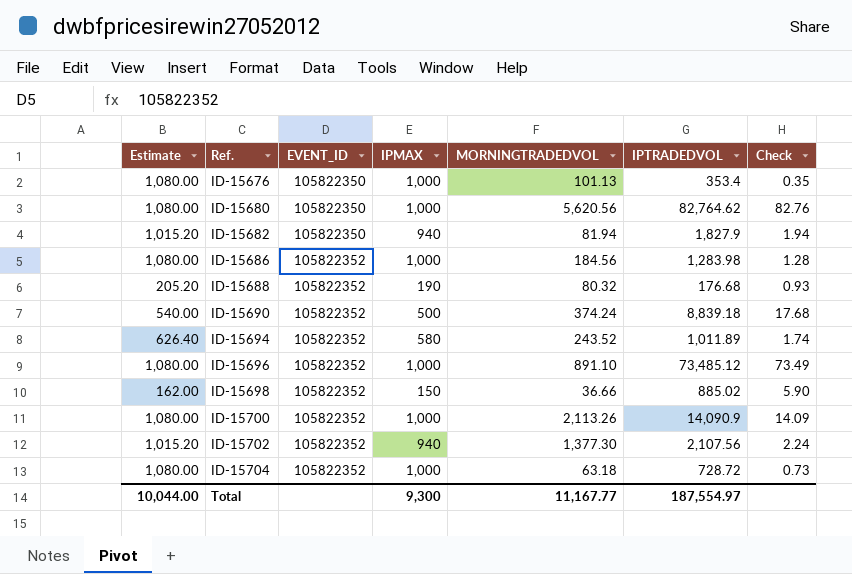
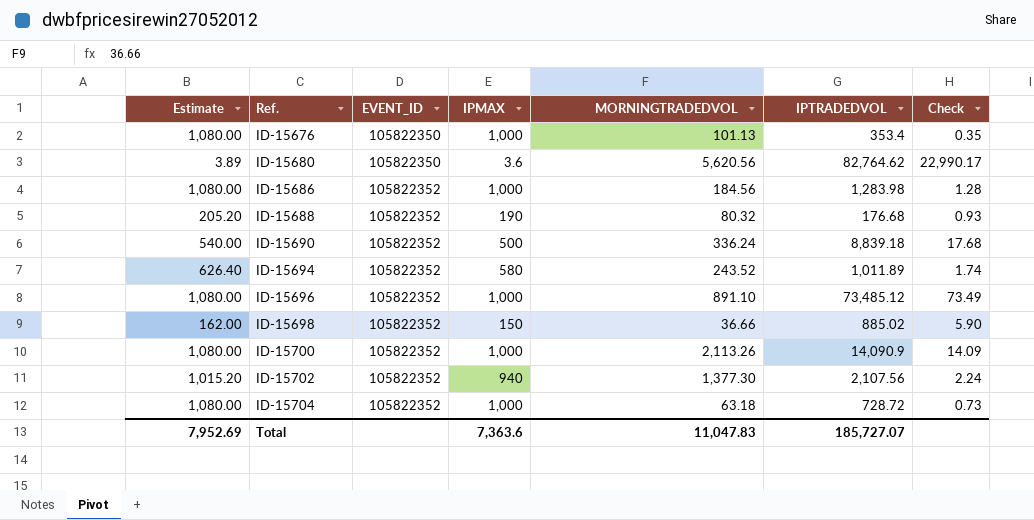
row ID-15682: 1,015.20 | 105822350 | 940 | 81.94 | 1,827.9 | 1.94 -> none
ID-15680 | Estimate: 1,080.00 -> 3.89
ID-15680 | IPMAX: 1,000 -> 3.6
ID-15680 | Check: 82.76 -> 22,990.17
ID-15690 | MORNINGTRADEDVOL: 374.24 -> 336.24
Total | Estimate: 10,044.00 -> 7,952.69
Total | IPMAX: 9,300 -> 7,363.6
Total | MORNINGTRADEDVOL: 11,167.77 -> 11,047.83
Total | IPTRADEDVOL: 187,554.97 -> 185,727.07

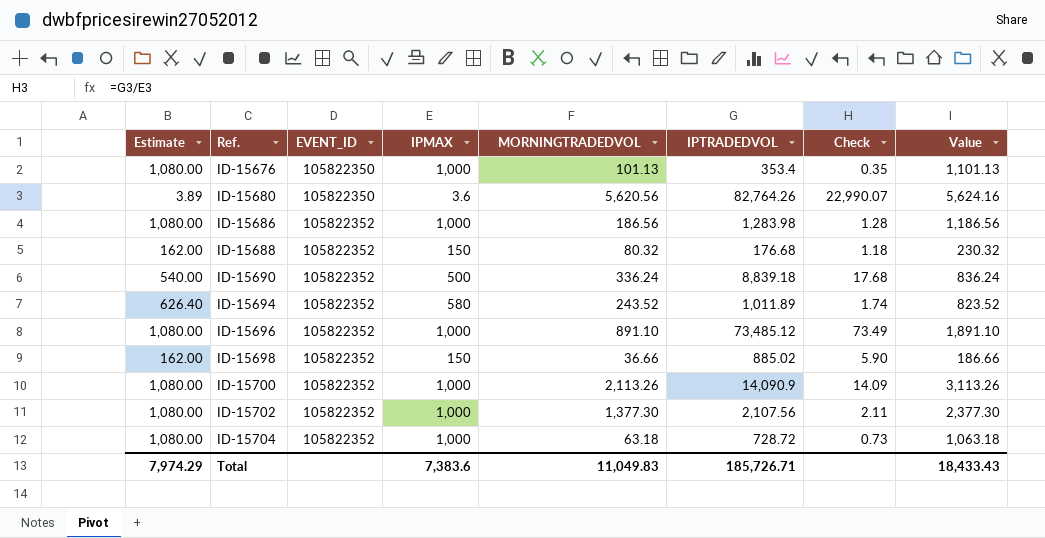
column Value | formula: none -> [IPMAX] + [MORNINGTRADEDVOL]
ID-15680 | IPTRADEDVOL: 82,764.62 -> 82,764.26
ID-15680 | Check: 22,990.17 -> 22,990.07
ID-15686 | MORNINGTRADEDVOL: 184.56 -> 186.56
ID-15688 | Estimate: 205.20 -> 162.00
ID-15688 | IPMAX: 190 -> 150
ID-15688 | Check: 0.93 -> 1.18
ID-15702 | Estimate: 1,015.20 -> 1,080.00
ID-15702 | IPMAX: 940 -> 1,000
ID-15702 | Check: 2.24 -> 2.11
Total | Estimate: 7,952.69 -> 7,974.29
Total | IPMAX: 7,363.6 -> 7,383.6
Total | MORNINGTRADEDVOL: 11,047.83 -> 11,049.83
Total | IPTRADEDVOL: 185,727.07 -> 185,726.71

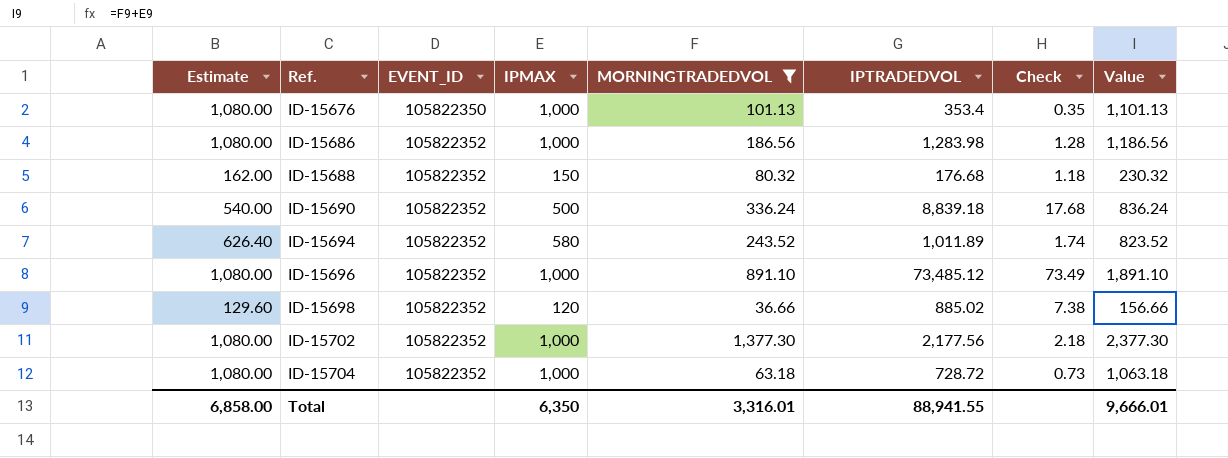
filter: none -> MORNINGTRADEDVOL <= 1,377.30
ID-15698 | Estimate: 162.00 -> 129.60
ID-15698 | IPMAX: 150 -> 120
ID-15698 | Check: 5.90 -> 7.38
ID-15698 | Value: 186.66 -> 156.66
ID-15702 | IPTRADEDVOL: 2,107.56 -> 2,177.56
ID-15702 | Check: 2.11 -> 2.18
Total | Estimate: 7,974.29 -> 6,858.00
Total | IPMAX: 7,383.6 -> 6,350
Total | MORNINGTRADEDVOL: 11,049.83 -> 3,316.01
Total | IPTRADEDVOL: 185,726.71 -> 88,941.55
Total | Value: 18,433.43 -> 9,666.01

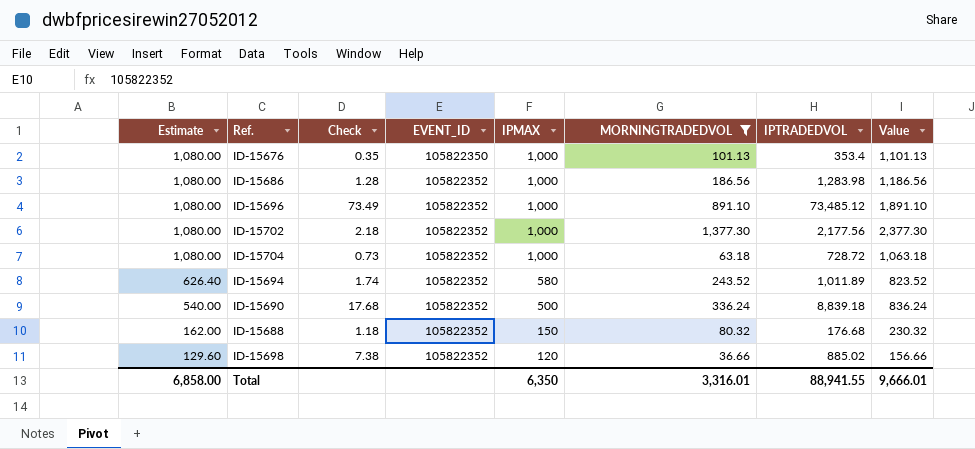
row order: Ref. ascending -> Estimate descending
column Check | position: 7 -> 3

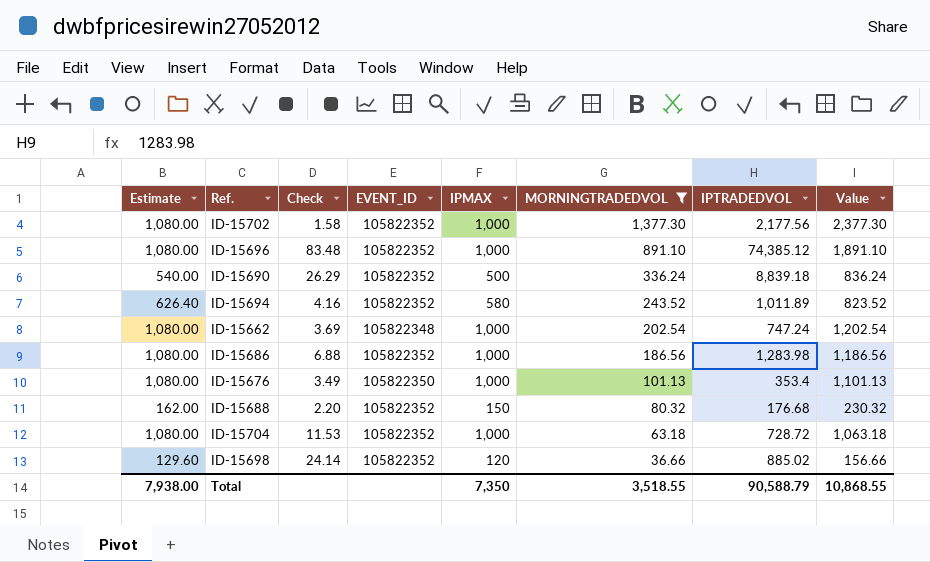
row order: Estimate descending -> MORNINGTRADEDVOL descending
column Check | formula: [IPTRADEDVOL] / [IPMAX] -> [IPTRADEDVOL] / [MORNINGTRADEDVOL]
ID-15696 | IPTRADEDVOL: 73,485.12 -> 74,385.12
row ID-15662: none -> 1,080.00 | 3.69 | 105822348 | 1,000 | 202.54 | 747.24 | 1,202.54
Total | Estimate: 6,858.00 -> 7,938.00
Total | IPMAX: 6,350 -> 7,350
Total | MORNINGTRADEDVOL: 3,316.01 -> 3,518.55
Total | IPTRADEDVOL: 88,941.55 -> 90,588.79
Total | Value: 9,666.01 -> 10,868.55

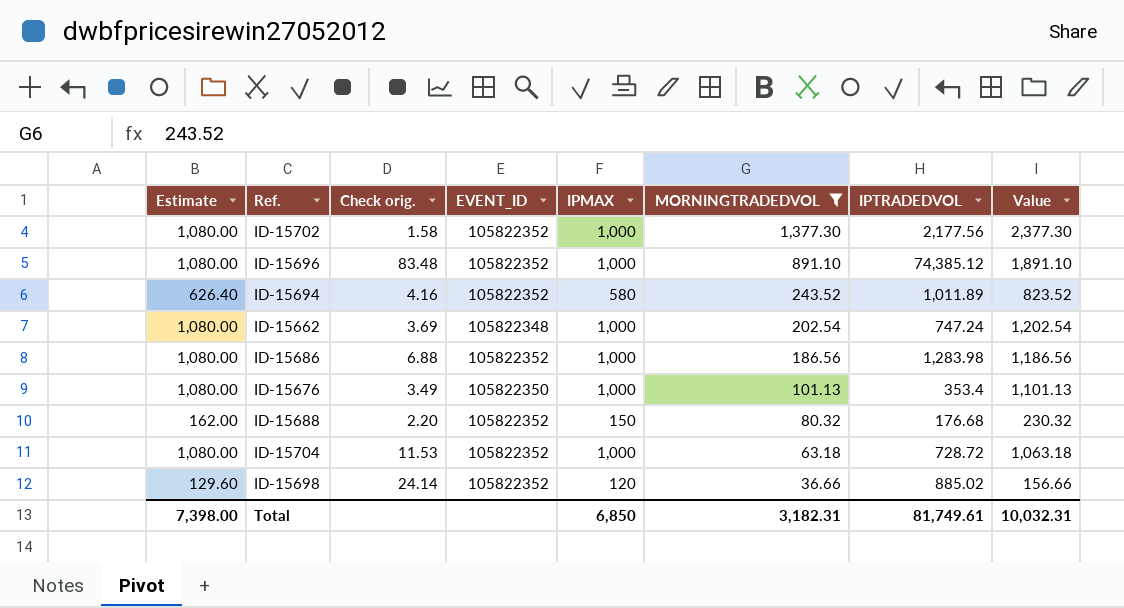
column name: Check -> Check orig.
row ID-15690: 540.00 | 26.29 | 105822352 | 500 | 336.24 | 8,839.18 | 836.24 -> none
Total | Estimate: 7,938.00 -> 7,398.00
Total | IPMAX: 7,350 -> 6,850
Total | MORNINGTRADEDVOL: 3,518.55 -> 3,182.31
Total | IPTRADEDVOL: 90,588.79 -> 81,749.61
Total | Value: 10,868.55 -> 10,032.31

